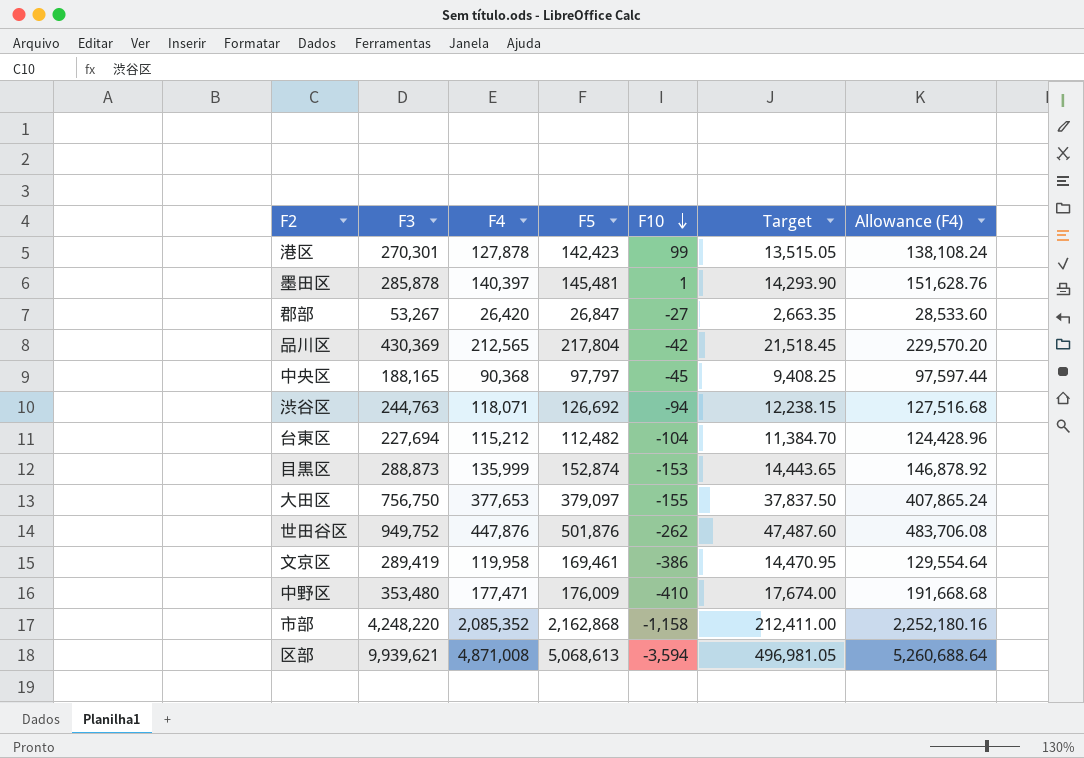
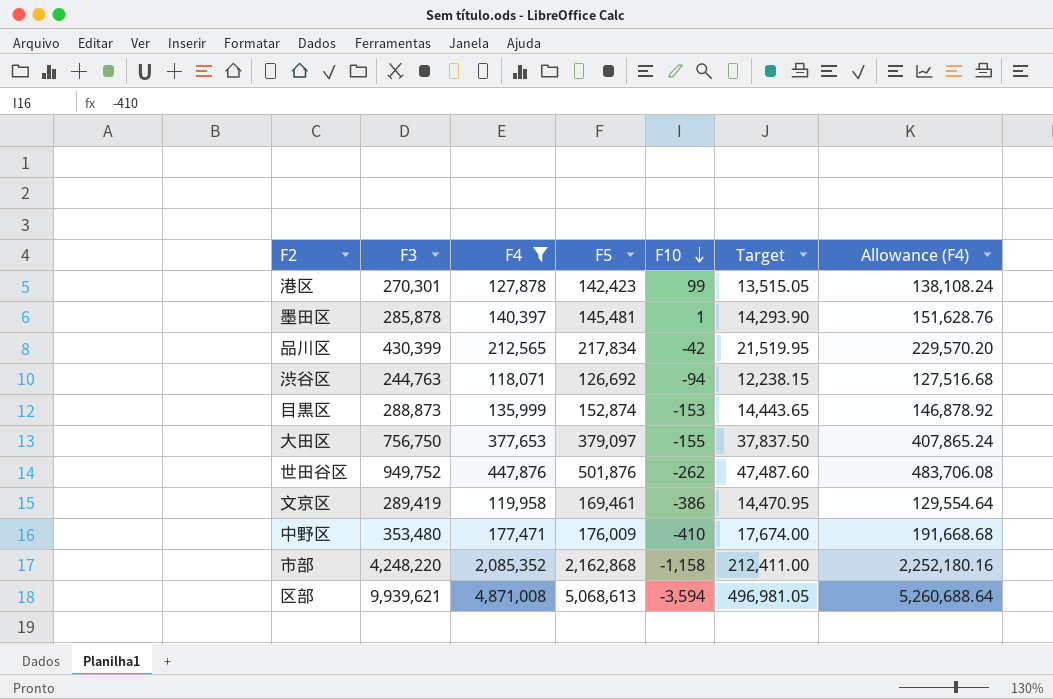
filter: none -> F4 >= 118,071
品川区 | F3: 430,369 -> 430,399
品川区 | F5: 217,804 -> 217,834
品川区 | Target: 21,518.45 -> 21,519.95

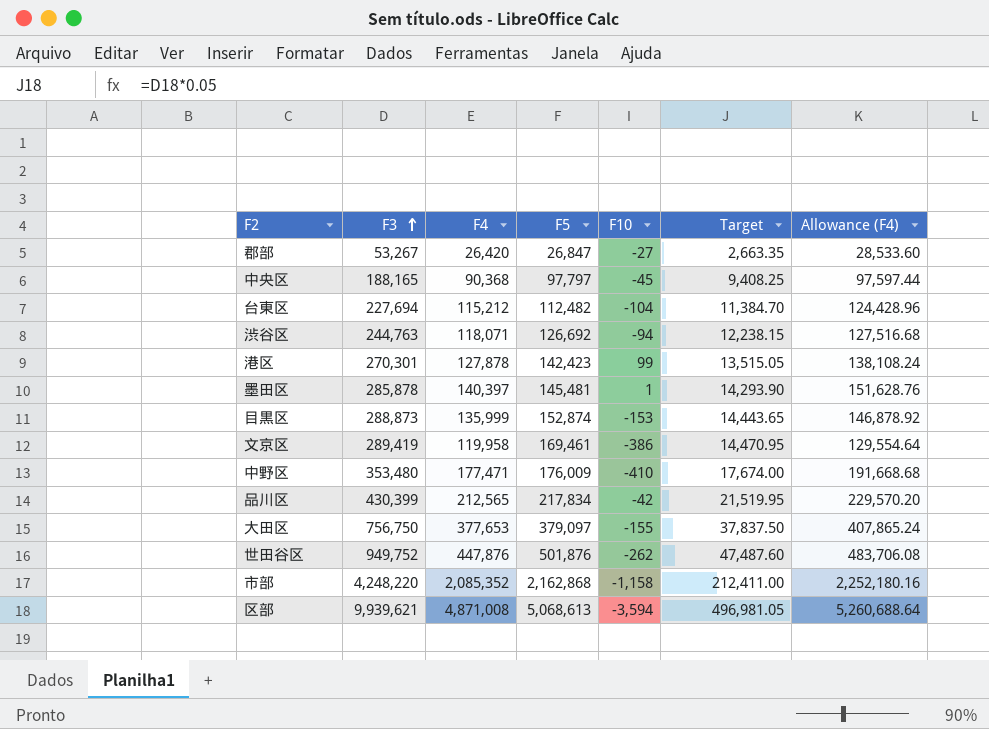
filter: F4 >= 118,071 -> none
row order: F10 descending -> F3 ascending

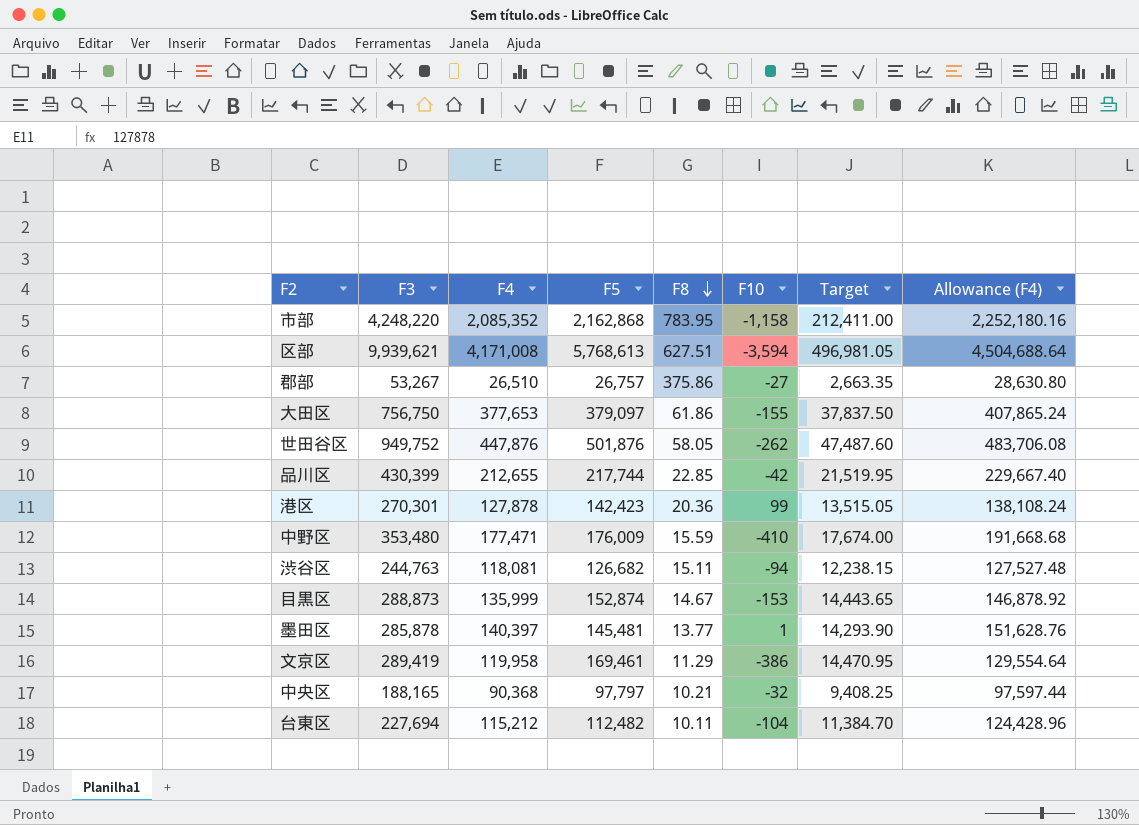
row order: F3 ascending -> F8 descending
column F8 | position: none -> 5
区部 | F4: 4,871,008 -> 4,171,008
区部 | F5: 5,068,613 -> 5,768,613
区部 | Allowance (F4): 5,260,688.64 -> 4,504,688.64
郡部 | F4: 26,420 -> 26,510
郡部 | F5: 26,847 -> 26,757
郡部 | Allowance (F4): 28,533.60 -> 28,630.80
品川区 | F4: 212,565 -> 212,655
品川区 | F5: 217,834 -> 217,744
品川区 | Allowance (F4): 229,570.20 -> 229,667.40
渋谷区 | F4: 118,071 -> 118,081
渋谷区 | F5: 126,692 -> 126,682
渋谷区 | Allowance (F4): 127,516.68 -> 127,527.48
中央区 | F10: -45 -> -32

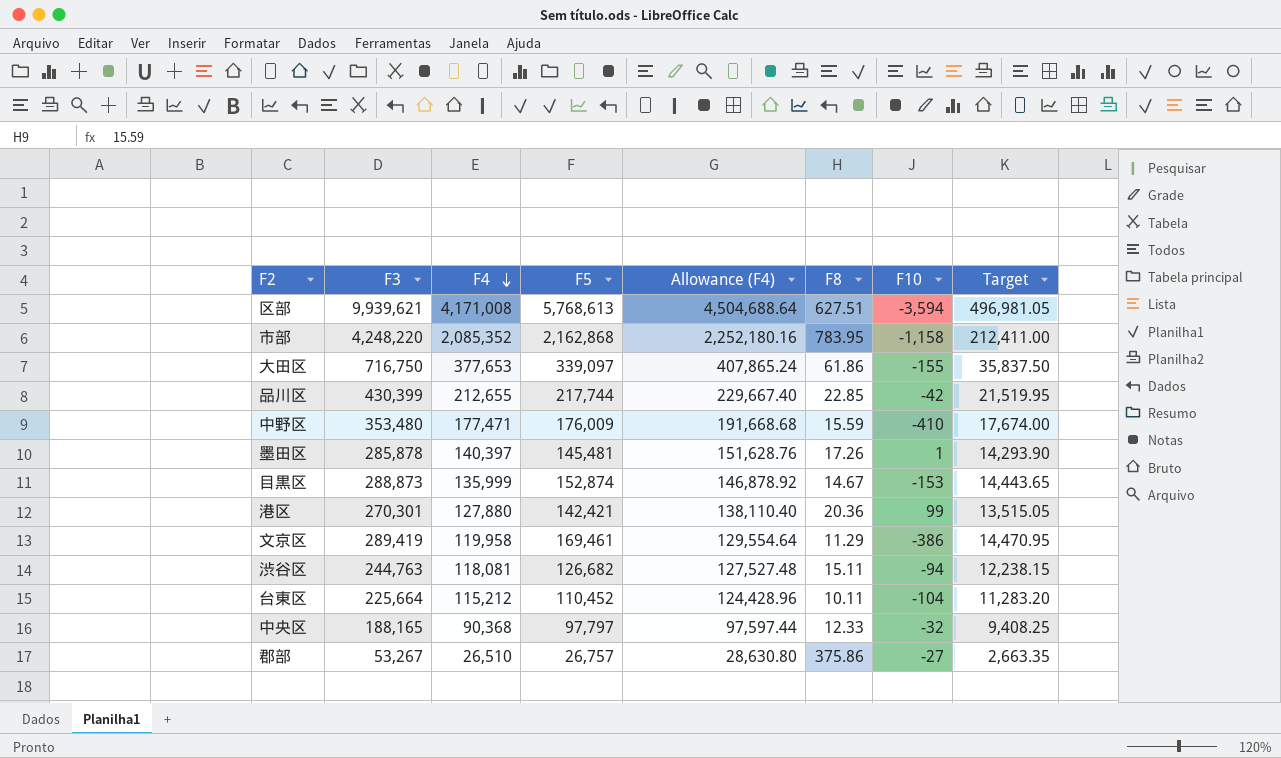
row order: F8 descending -> F4 descending
column Allowance (F4) | position: 8 -> 5
row 世田谷区: 949,752 | 447,876 | 501,876 | 58.05 | -262 | 47,487.60 | 483,706.08 -> none
大田区 | F3: 756,750 -> 716,750
大田区 | F5: 379,097 -> 339,097
大田区 | Target: 37,837.50 -> 35,837.50
墨田区 | F8: 13.77 -> 17.26
港区 | F4: 127,878 -> 127,880
港区 | F5: 142,423 -> 142,421
港区 | Allowance (F4): 138,108.24 -> 138,110.40
台東区 | F3: 227,694 -> 225,664
台東区 | F5: 112,482 -> 110,452
台東区 | Target: 11,384.70 -> 11,283.20
中央区 | F8: 10.21 -> 12.33

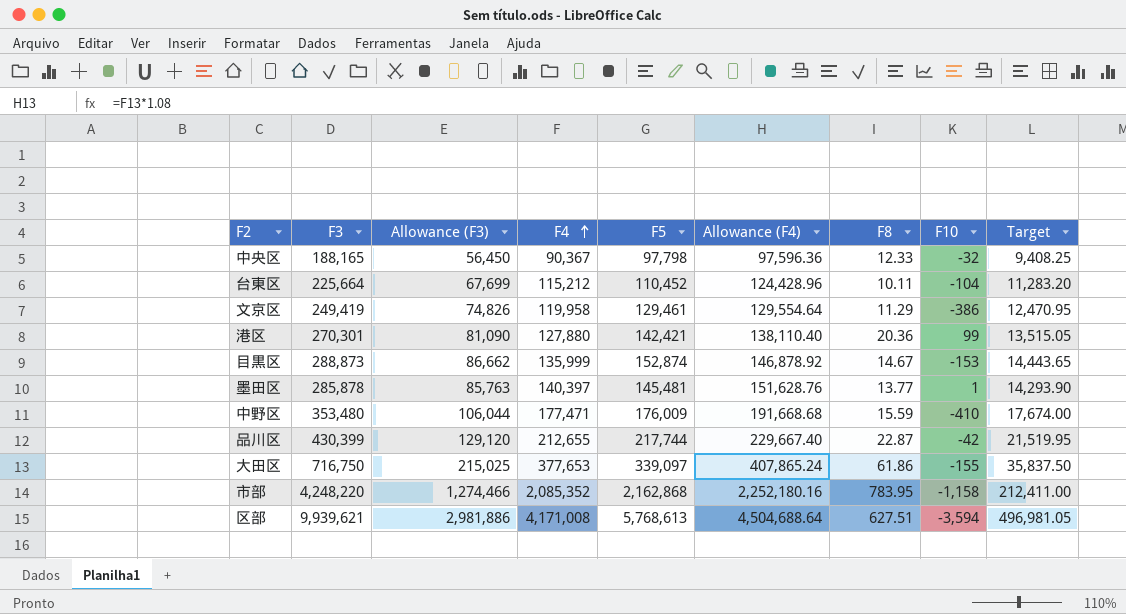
row order: F4 descending -> F4 ascending
column Allowance (F3) | formula: none -> [F3] * 0.3
row 渋谷区: 244,763 | 118,081 | 126,682 | 127,527.48 | 15.11 | -94 | 12,238.15 -> none
row 郡部: 53,267 | 26,510 | 26,757 | 28,630.80 | 375.86 | -27 | 2,663.35 -> none
中央区 | F4: 90,368 -> 90,367
中央区 | F5: 97,797 -> 97,798
中央区 | Allowance (F4): 97,597.44 -> 97,596.36
文京区 | F3: 289,419 -> 249,419
文京区 | F5: 169,461 -> 129,461
文京区 | Target: 14,470.95 -> 12,470.95
墨田区 | F8: 17.26 -> 13.77
品川区 | F8: 22.85 -> 22.87

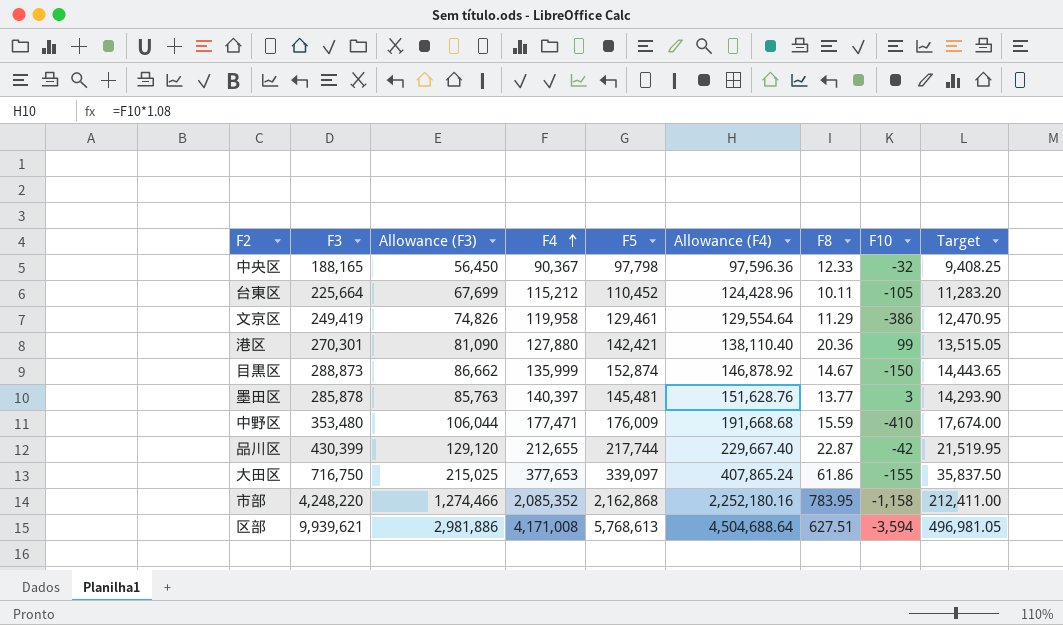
台東区 | F10: -104 -> -105
目黒区 | F10: -153 -> -150
墨田区 | F10: 1 -> 3

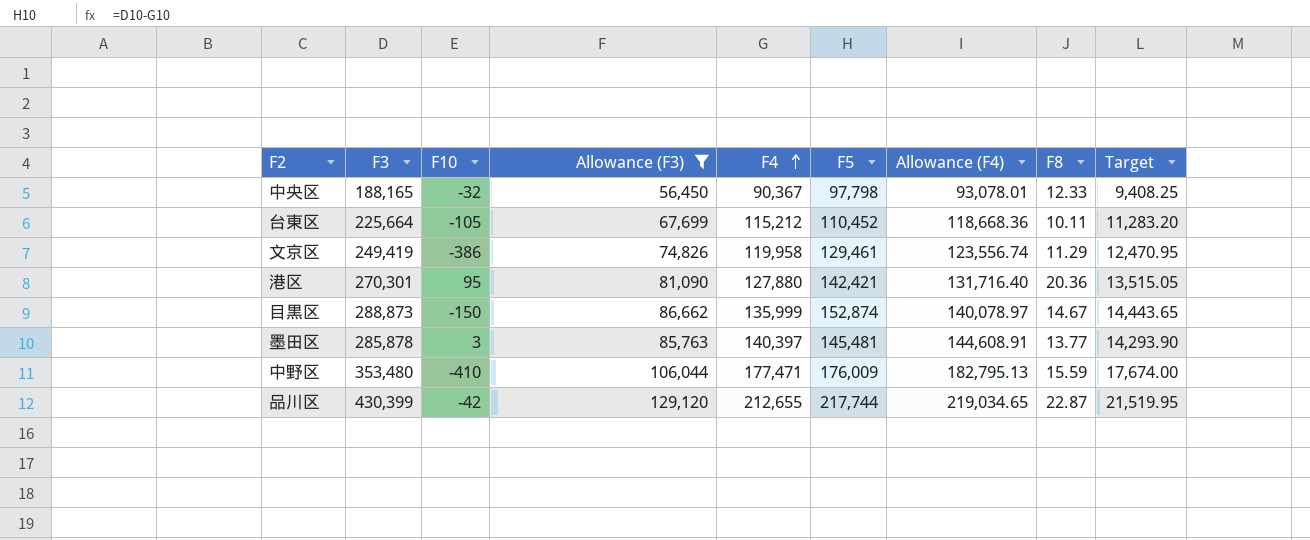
filter: none -> Allowance (F3) <= 129,120
column F10 | position: 8 -> 3
column Allowance (F4) | formula: [F4] * 1.08 -> [F4] * 1.03
港区 | F10: 99 -> 95

